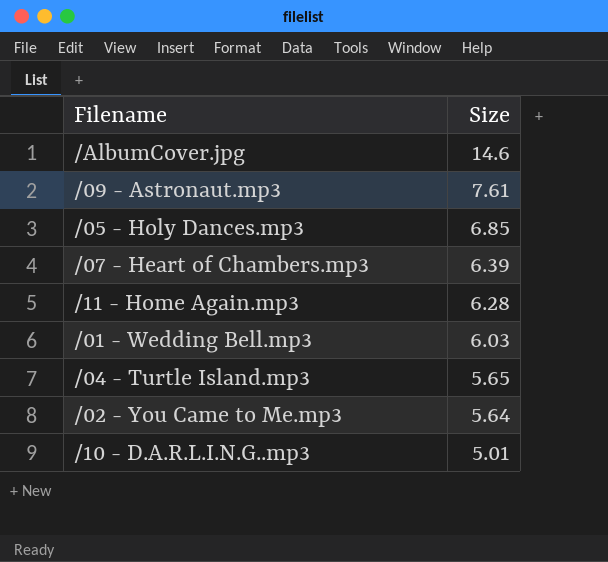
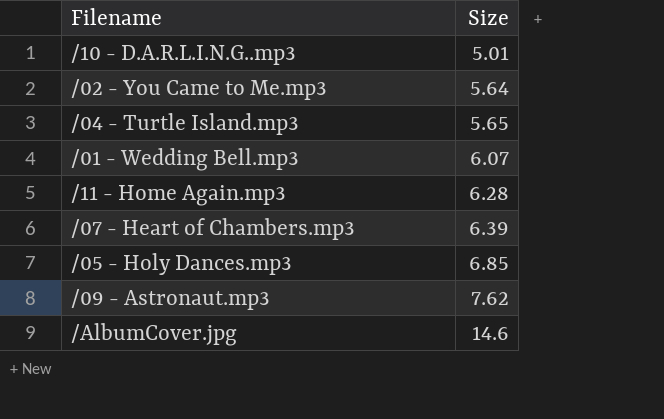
row order: Size descending -> Size ascending
/01 - Wedding Bell.mp3 | Size: 6.03 -> 6.07
/09 - Astronaut.mp3 | Size: 7.61 -> 7.62

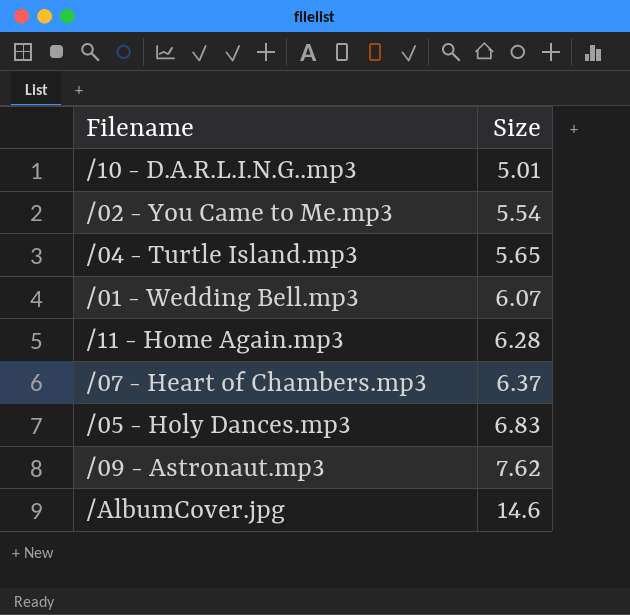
/02 - You Came to Me.mp3 | Size: 5.64 -> 5.54
/07 - Heart of Chambers.mp3 | Size: 6.39 -> 6.37
/05 - Holy Dances.mp3 | Size: 6.85 -> 6.83

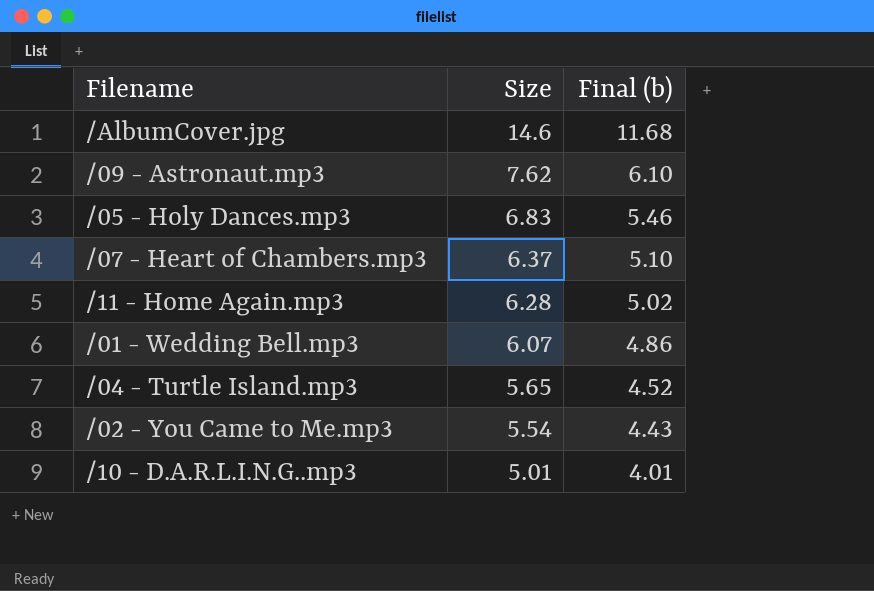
row order: Size ascending -> Size descending
column Final (b) | formula: none -> [Size] * 0.8

